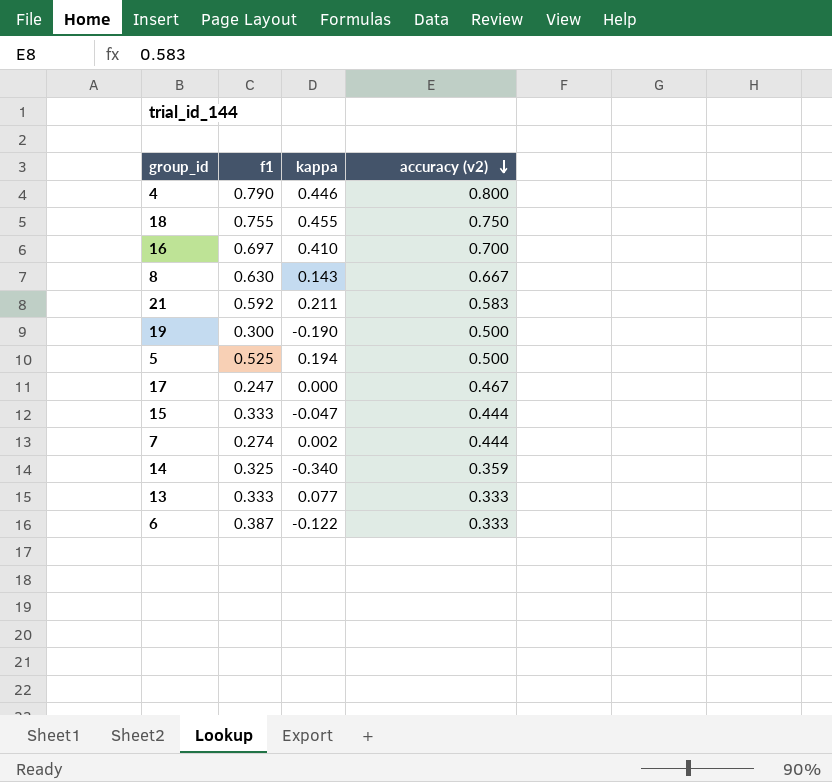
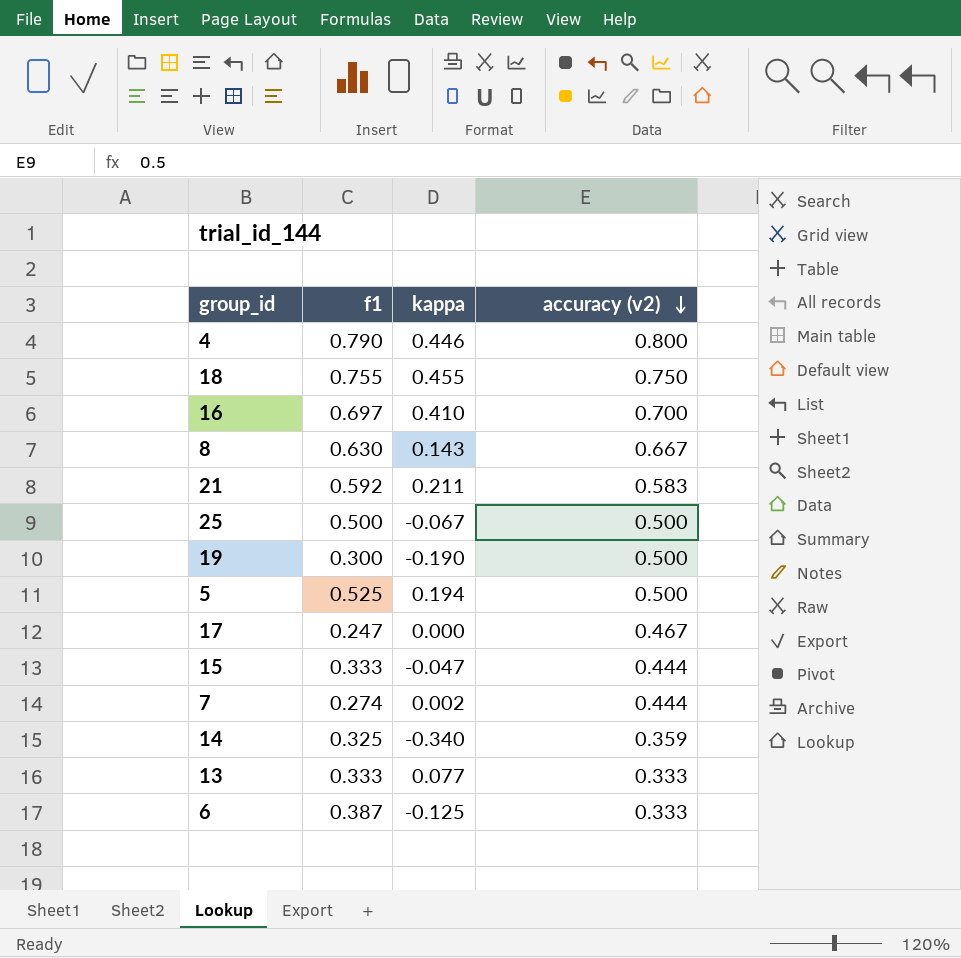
row 25: none -> 0.500 | -0.067 | 0.500
6 | kappa: -0.122 -> -0.125

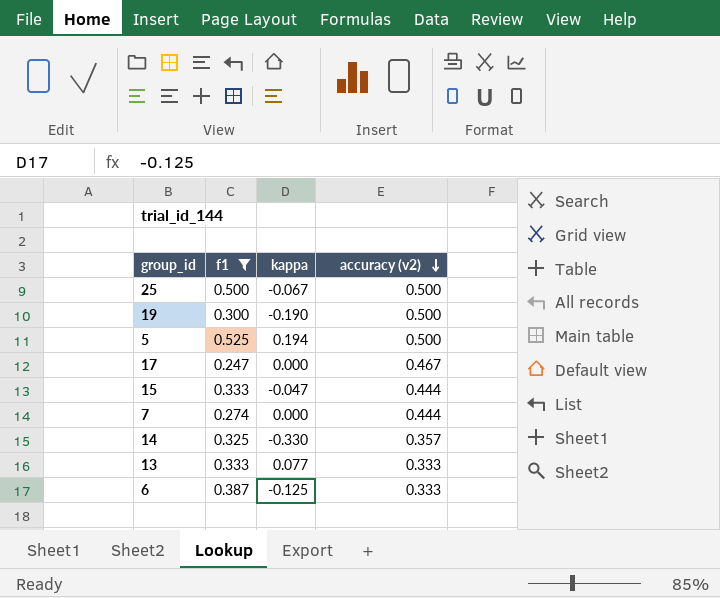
filter: none -> f1 <= 0.525
7 | kappa: 0.002 -> 0.000
14 | kappa: -0.340 -> -0.330
14 | accuracy (v2): 0.359 -> 0.357

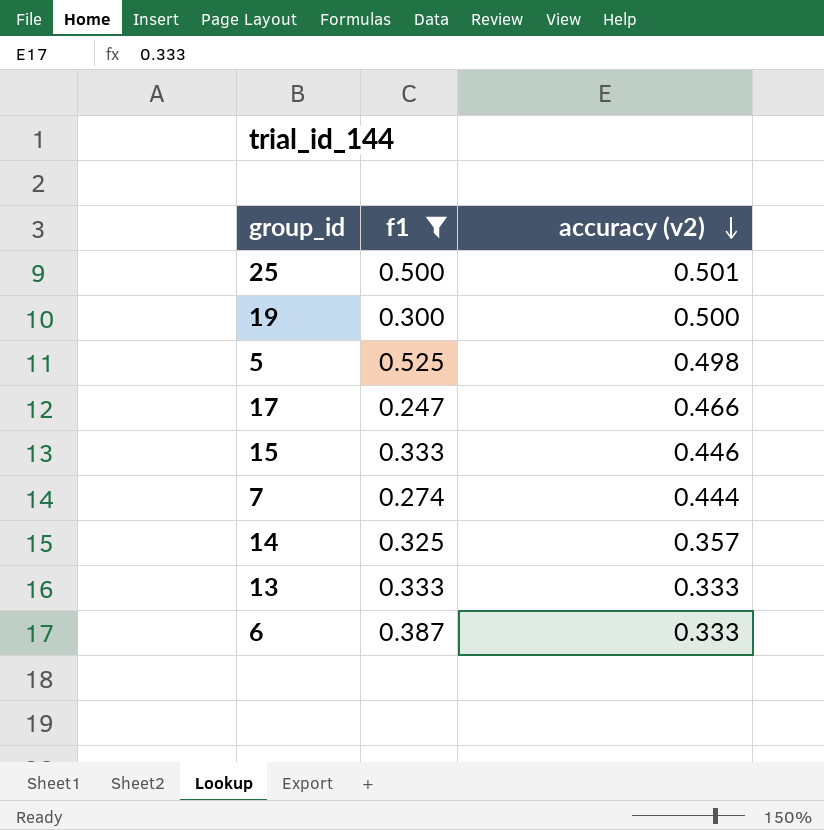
column kappa | position: 3 -> none
25 | accuracy (v2): 0.500 -> 0.501
5 | accuracy (v2): 0.500 -> 0.498
17 | accuracy (v2): 0.467 -> 0.466
15 | accuracy (v2): 0.444 -> 0.446

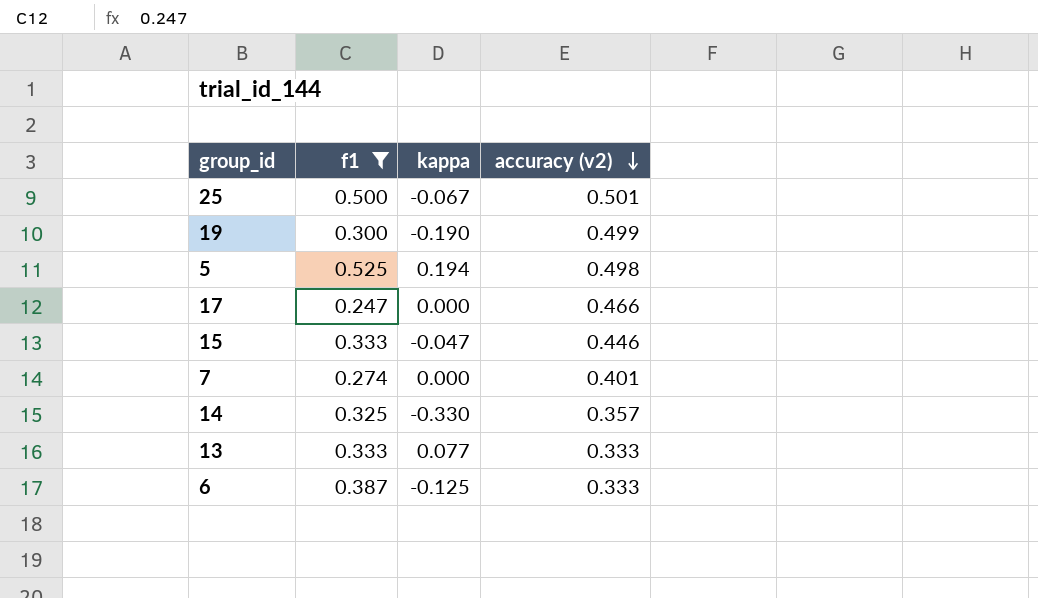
column kappa | position: none -> 3
19 | accuracy (v2): 0.500 -> 0.499
7 | accuracy (v2): 0.444 -> 0.401

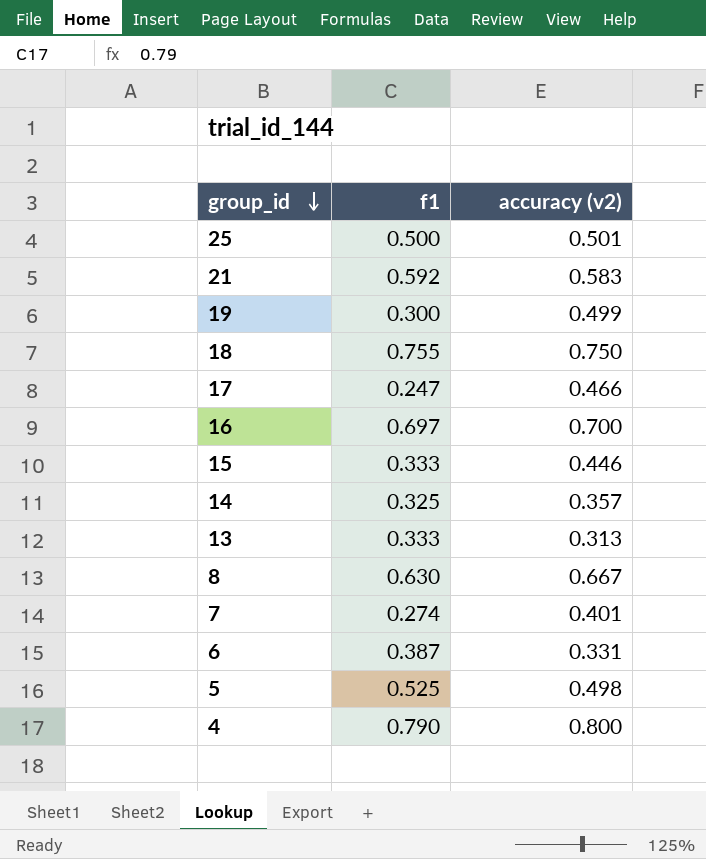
filter: f1 <= 0.525 -> none
row order: accuracy (v2) descending -> group_id descending
column kappa | position: 3 -> none
13 | accuracy (v2): 0.333 -> 0.313
6 | accuracy (v2): 0.333 -> 0.331

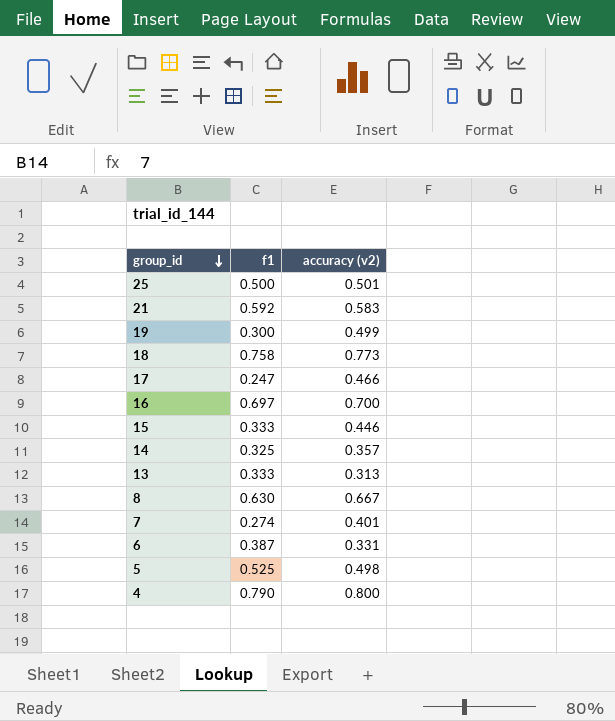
18 | f1: 0.755 -> 0.758
18 | accuracy (v2): 0.750 -> 0.773

